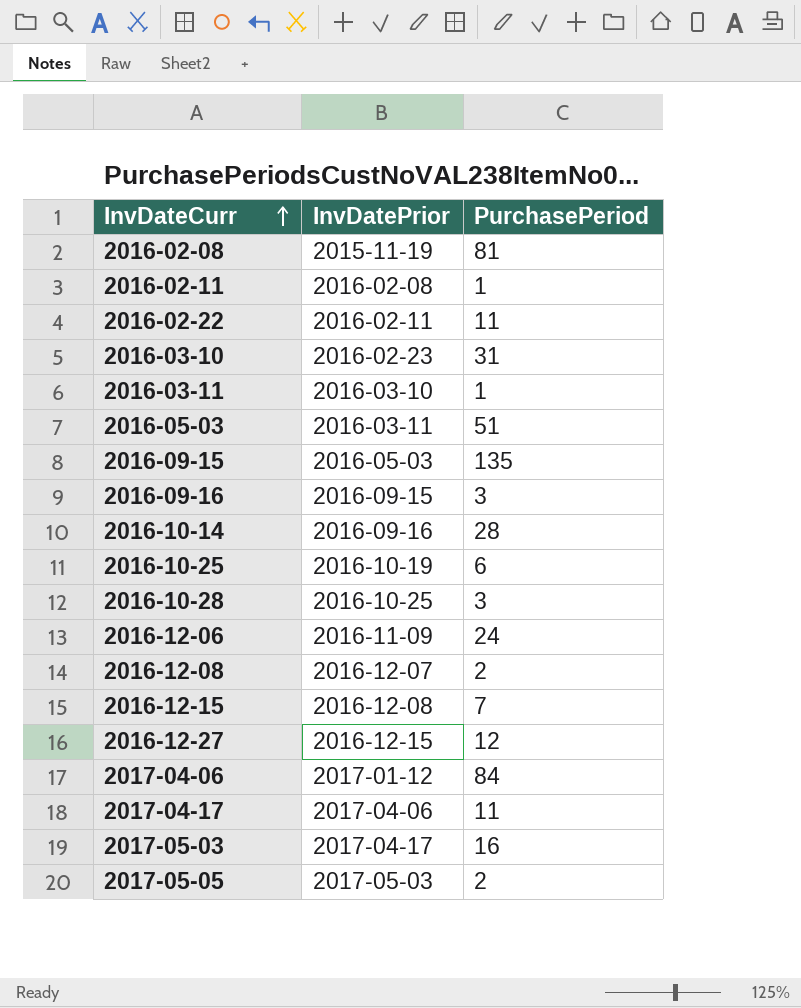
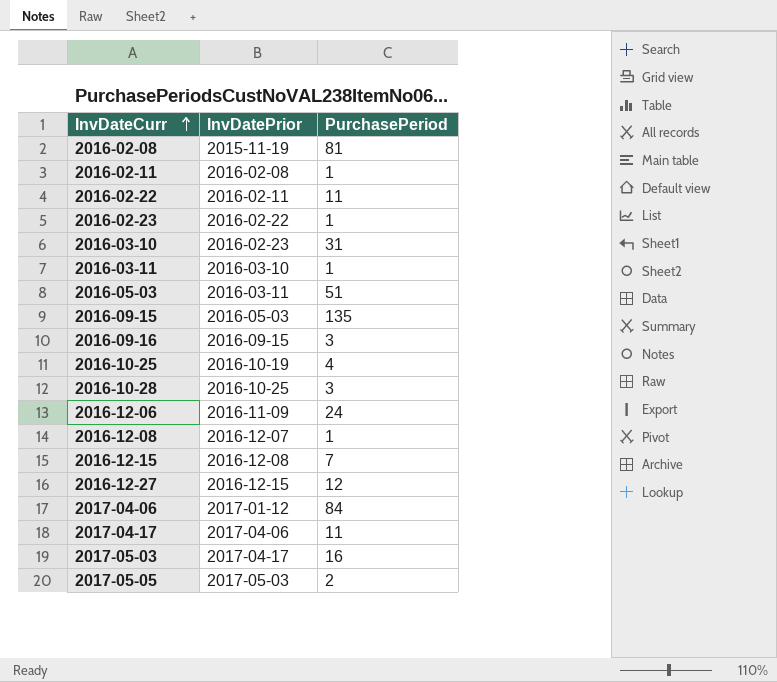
row 2016-10-14: 2016-09-16 | 28 -> none
row 2016-02-23: none -> 2016-02-22 | 1
2016-10-25 | PurchasePeriod: 6 -> 4
2016-12-08 | PurchasePeriod: 2 -> 1

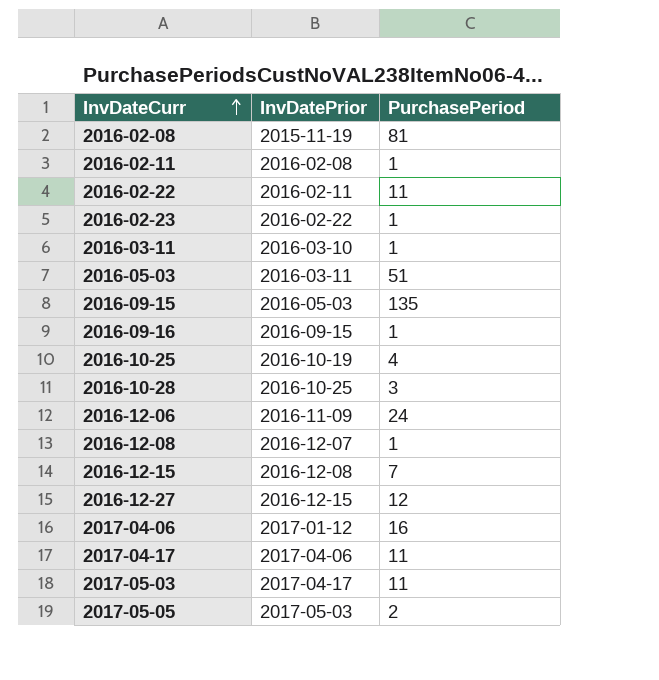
row 2016-03-10: 2016-02-23 | 31 -> none
2016-09-16 | PurchasePeriod: 3 -> 1
2017-04-06 | PurchasePeriod: 84 -> 16
2017-05-03 | PurchasePeriod: 16 -> 11

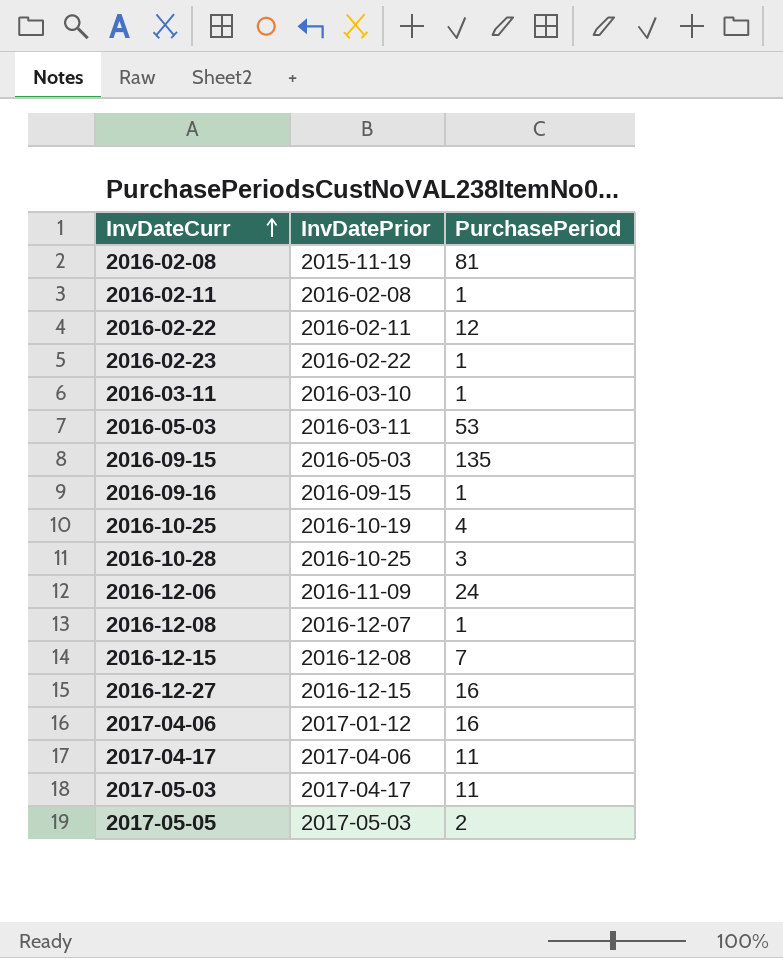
2016-02-22 | PurchasePeriod: 11 -> 12
2016-05-03 | PurchasePeriod: 51 -> 53
2016-12-27 | PurchasePeriod: 12 -> 16

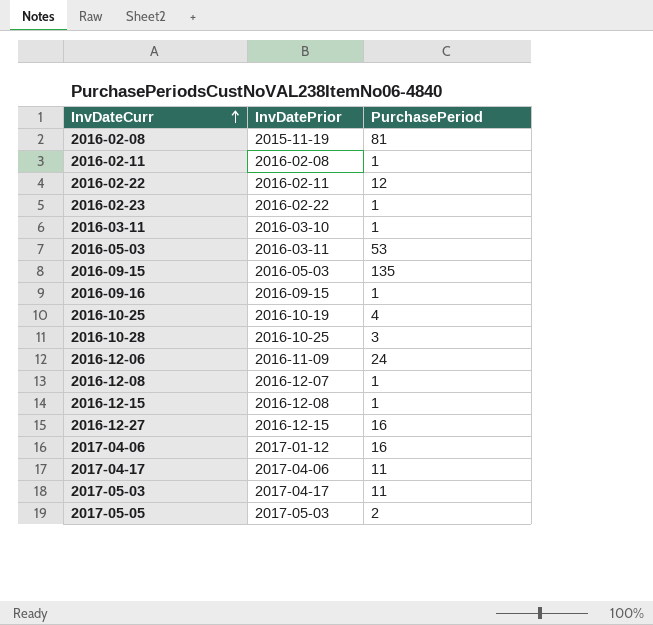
2016-12-15 | PurchasePeriod: 7 -> 1

